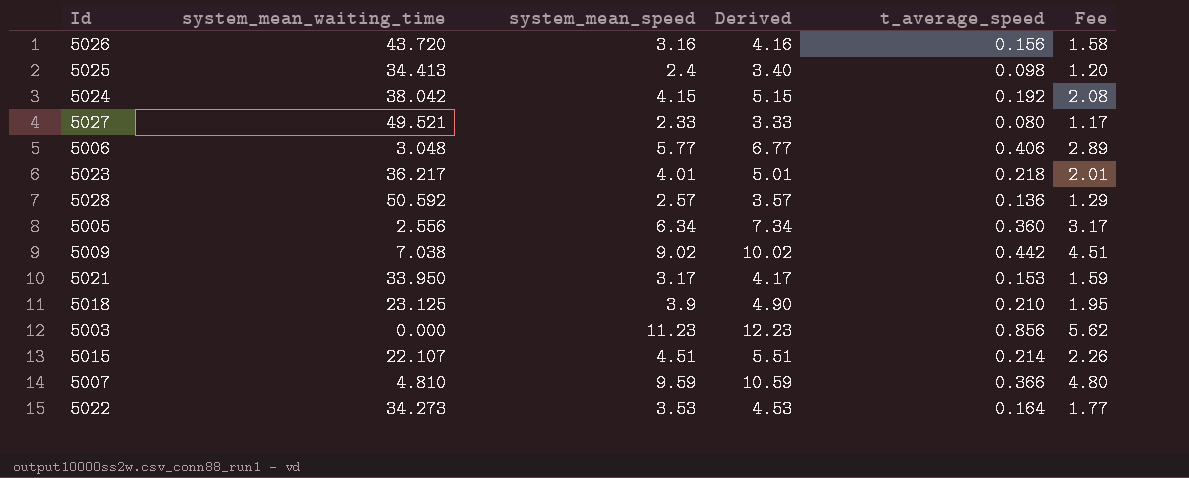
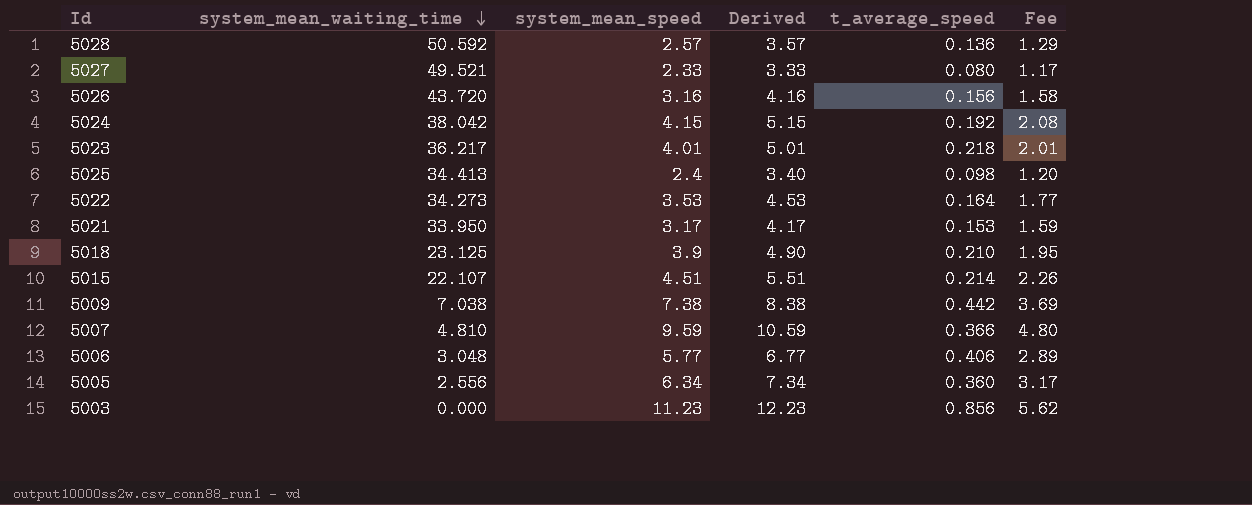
row order: none -> system_mean_waiting_time descending
5009 | system_mean_speed: 9.02 -> 7.38
5009 | Derived: 10.02 -> 8.38
5009 | Fee: 4.51 -> 3.69

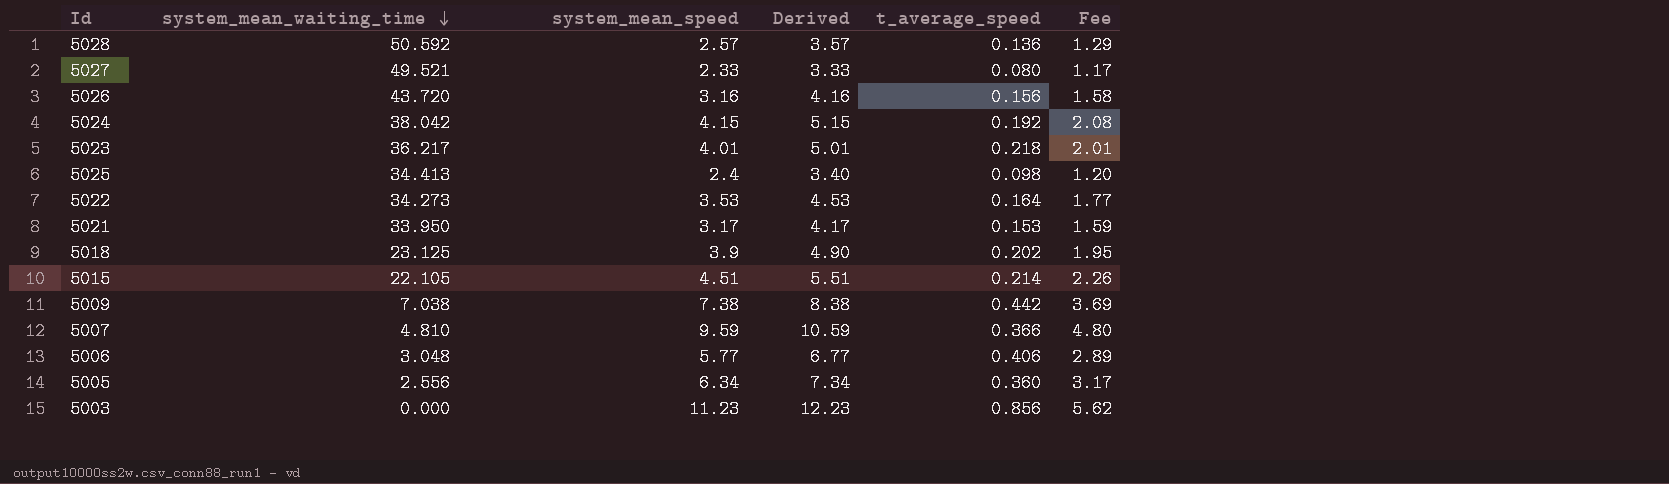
5018 | t_average_speed: 0.210 -> 0.202
5015 | system_mean_waiting_time: 22.107 -> 22.105

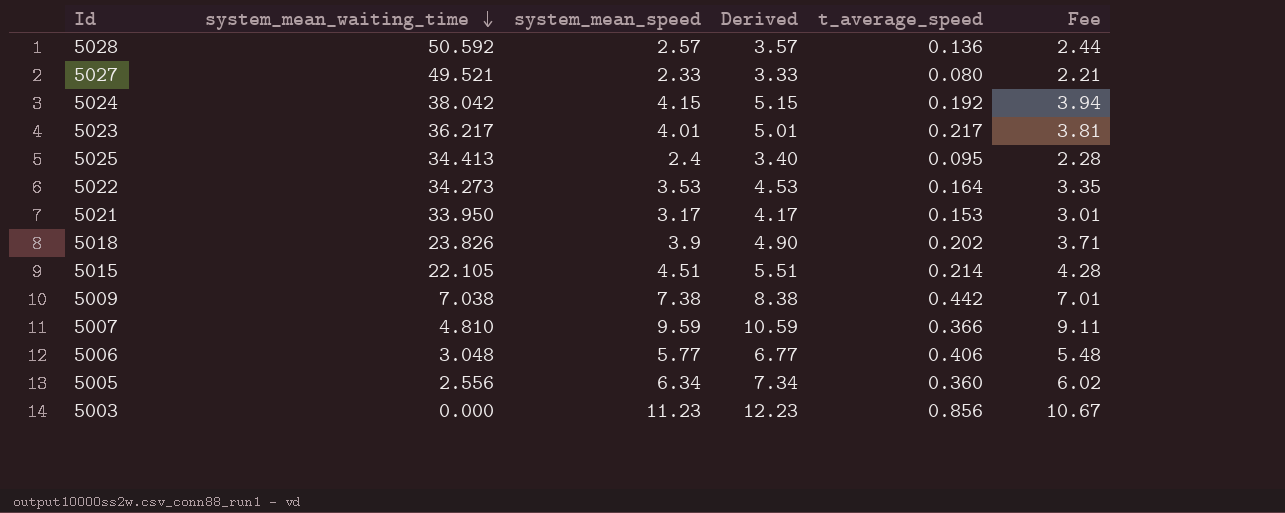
column Fee | formula: [system_mean_speed] * 0.5 -> [system_mean_speed] * 0.95
row 5026: 43.720 | 3.16 | 4.16 | 0.156 | 1.58 -> none
5023 | t_average_speed: 0.218 -> 0.217
5025 | t_average_speed: 0.098 -> 0.095
5018 | system_mean_waiting_time: 23.125 -> 23.826

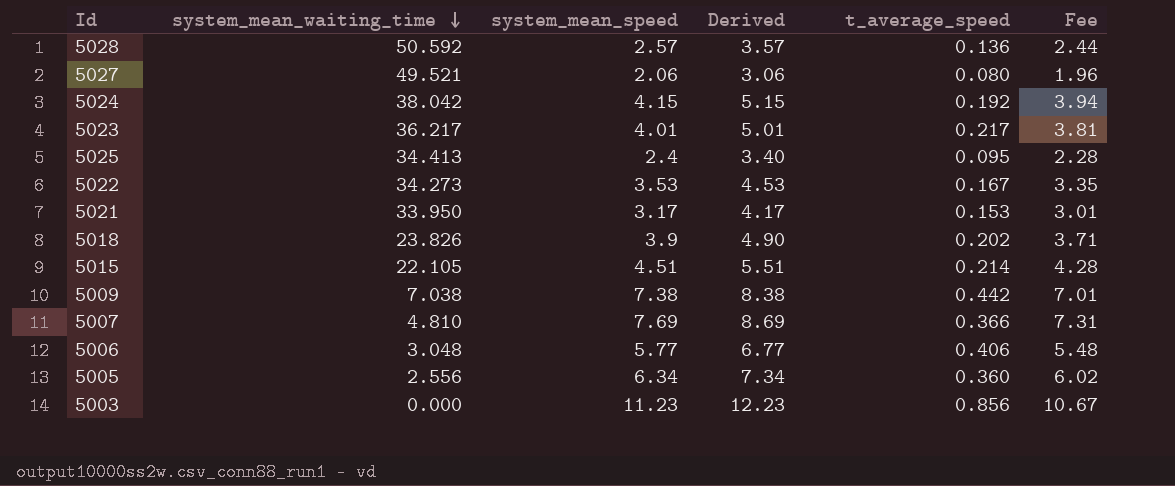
5027 | system_mean_speed: 2.33 -> 2.06
5027 | Derived: 3.33 -> 3.06
5027 | Fee: 2.21 -> 1.96
5022 | t_average_speed: 0.164 -> 0.167
5007 | system_mean_speed: 9.59 -> 7.69
5007 | Derived: 10.59 -> 8.69
5007 | Fee: 9.11 -> 7.31

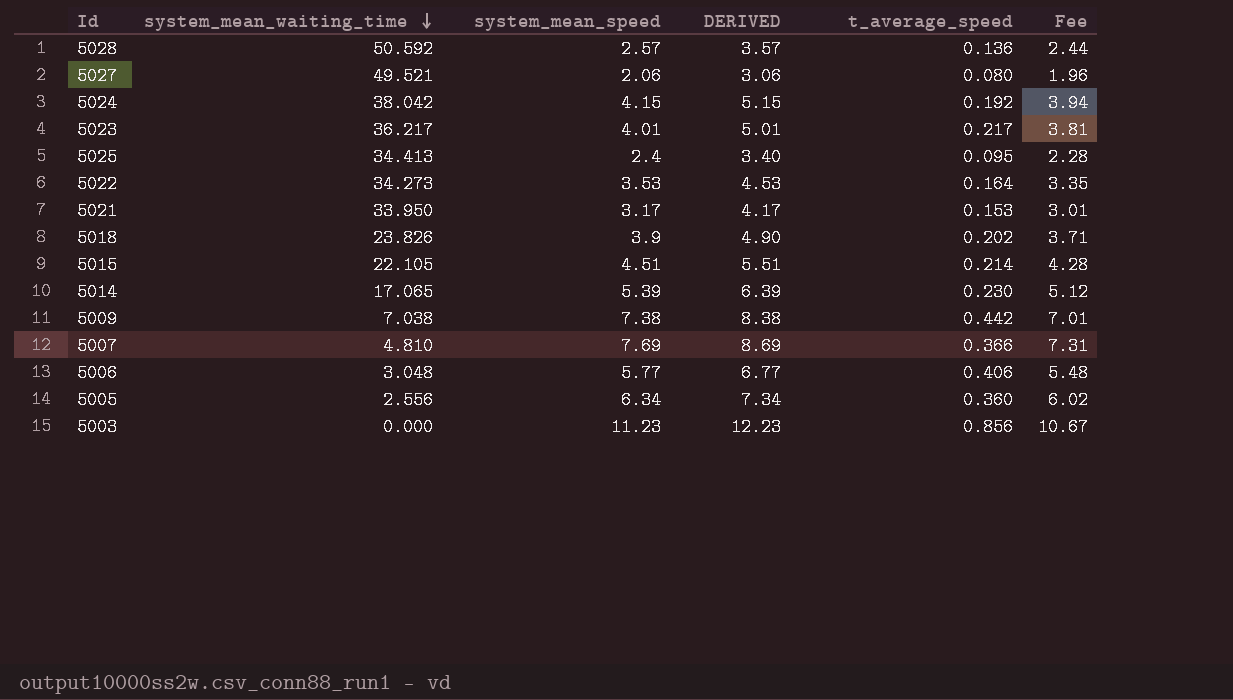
column name: Derived -> DERIVED
5022 | t_average_speed: 0.167 -> 0.164
row 5014: none -> 17.065 | 5.39 | 6.39 | 0.230 | 5.12

